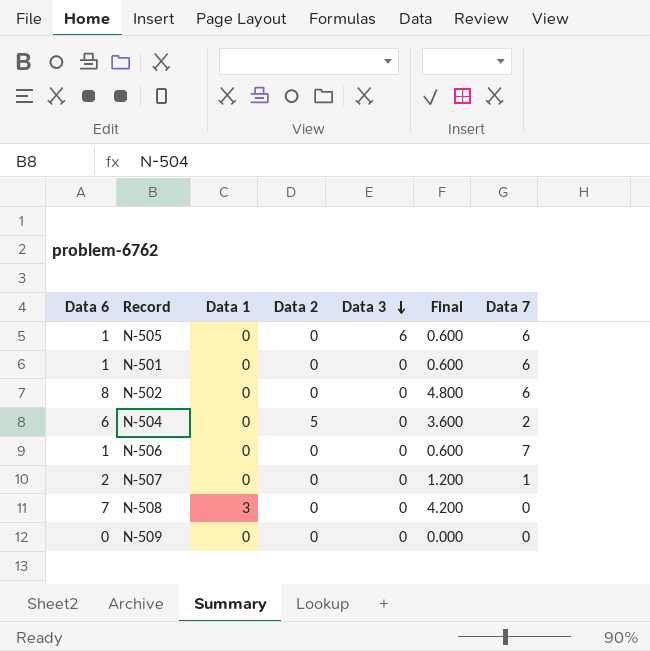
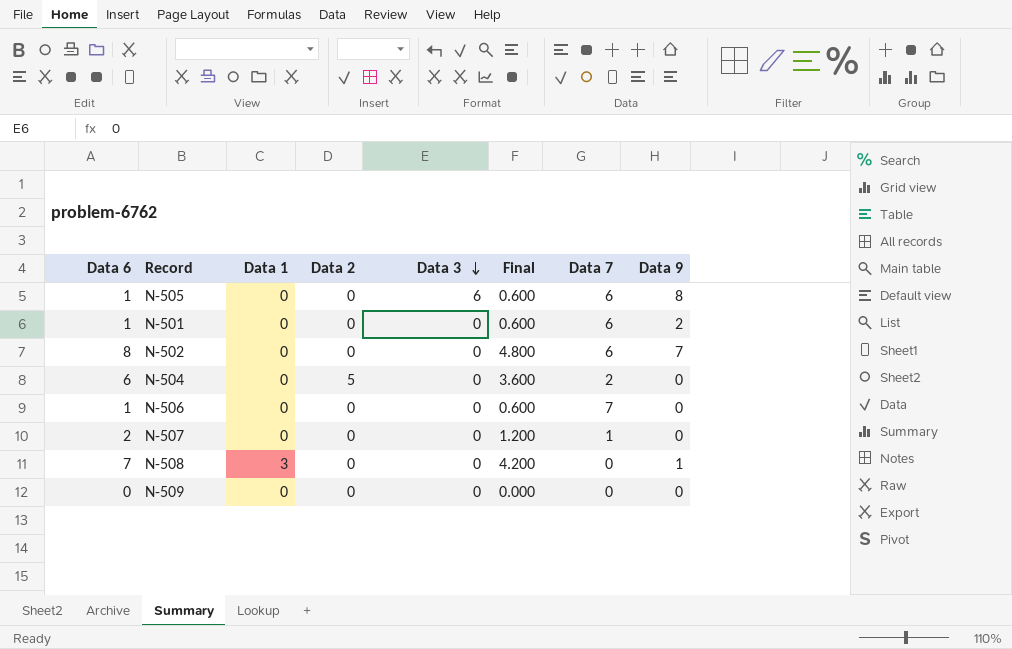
column Data 9 | position: none -> 8

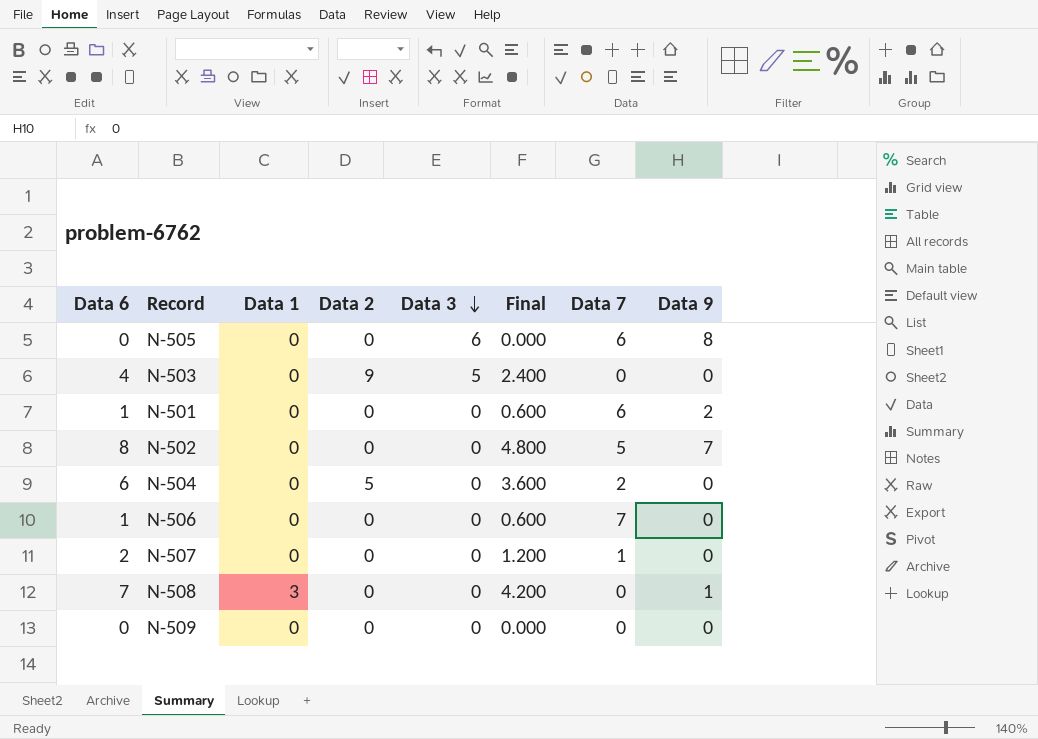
N-505 | Data 6: 1 -> 0
N-505 | Final: 0.600 -> 0.000
row N-503: none -> 4 | 0 | 9 | 5 | 2.400 | 0 | 0
N-502 | Data 7: 6 -> 5

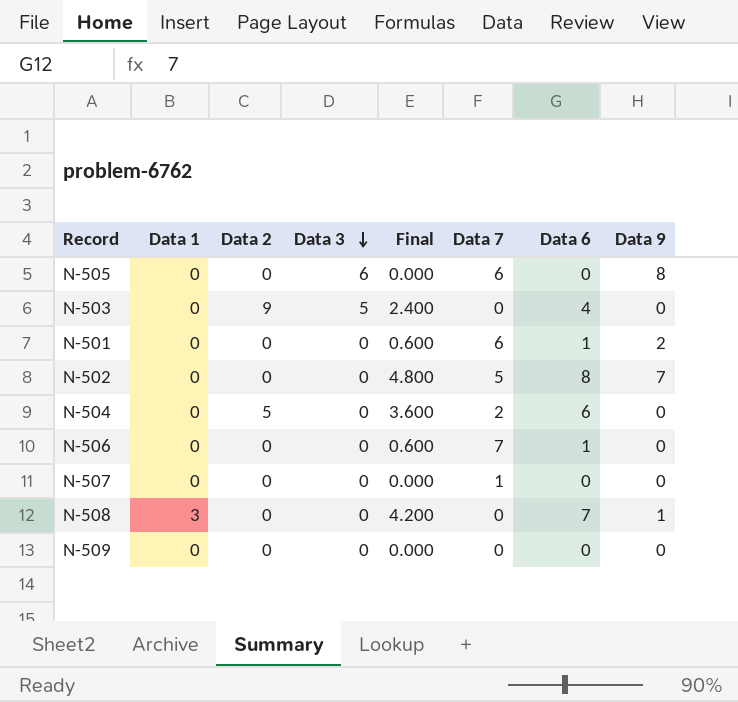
column Data 6 | position: 1 -> 7
N-507 | Final: 1.200 -> 0.000
N-507 | Data 6: 2 -> 0

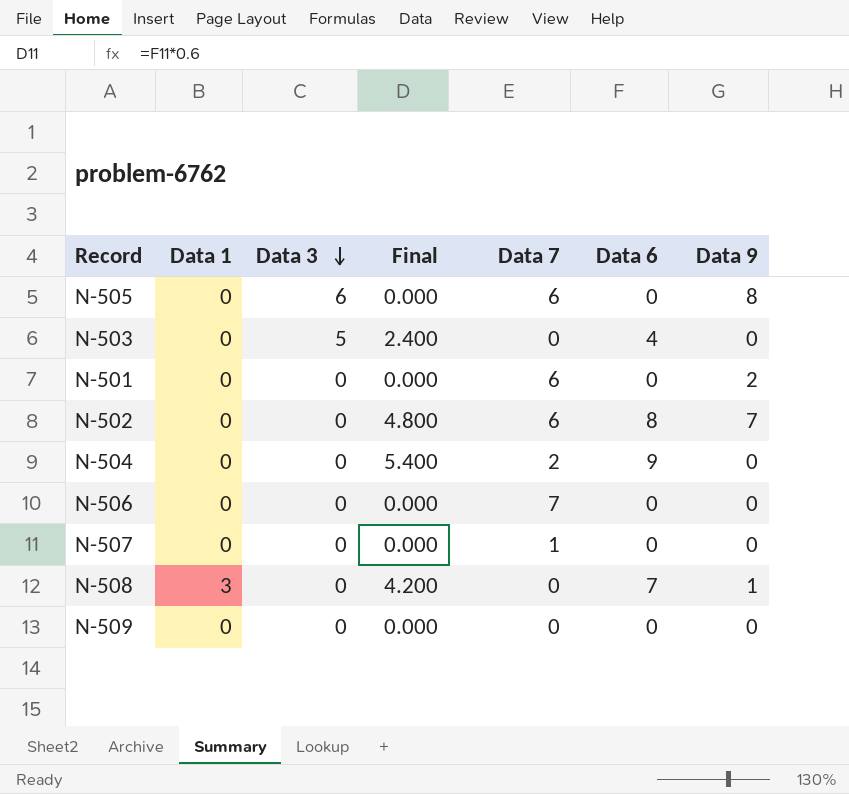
column Data 2 | position: 3 -> none
N-501 | Final: 0.600 -> 0.000
N-501 | Data 6: 1 -> 0
N-502 | Data 7: 5 -> 6
N-504 | Final: 3.600 -> 5.400
N-504 | Data 6: 6 -> 9
N-506 | Final: 0.600 -> 0.000
N-506 | Data 6: 1 -> 0

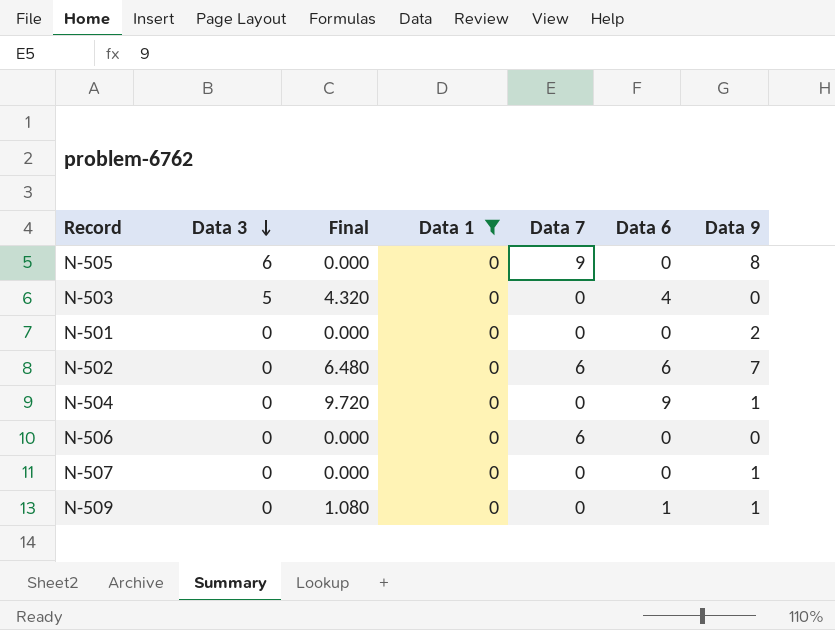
filter: none -> Data 1 = 0
column Final | formula: [Data 6] * 0.6 -> [Data 6] * 1.08
column Data 1 | position: 2 -> 4
N-505 | Data 7: 6 -> 9
N-501 | Data 7: 6 -> 0
N-502 | Data 6: 8 -> 6
N-504 | Data 7: 2 -> 0
N-504 | Data 9: 0 -> 1
N-506 | Data 7: 7 -> 6
N-507 | Data 7: 1 -> 0
N-507 | Data 9: 0 -> 1
N-509 | Data 6: 0 -> 1
N-509 | Data 9: 0 -> 1

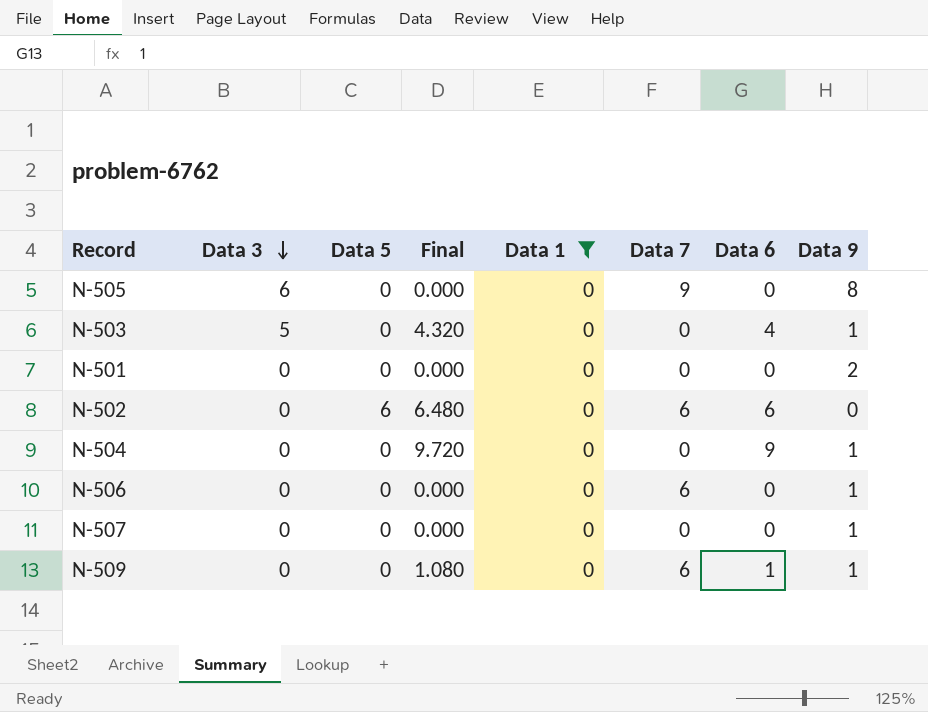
column Data 5 | position: none -> 3
N-503 | Data 9: 0 -> 1
N-502 | Data 9: 7 -> 0
N-506 | Data 9: 0 -> 1
N-509 | Data 7: 0 -> 6

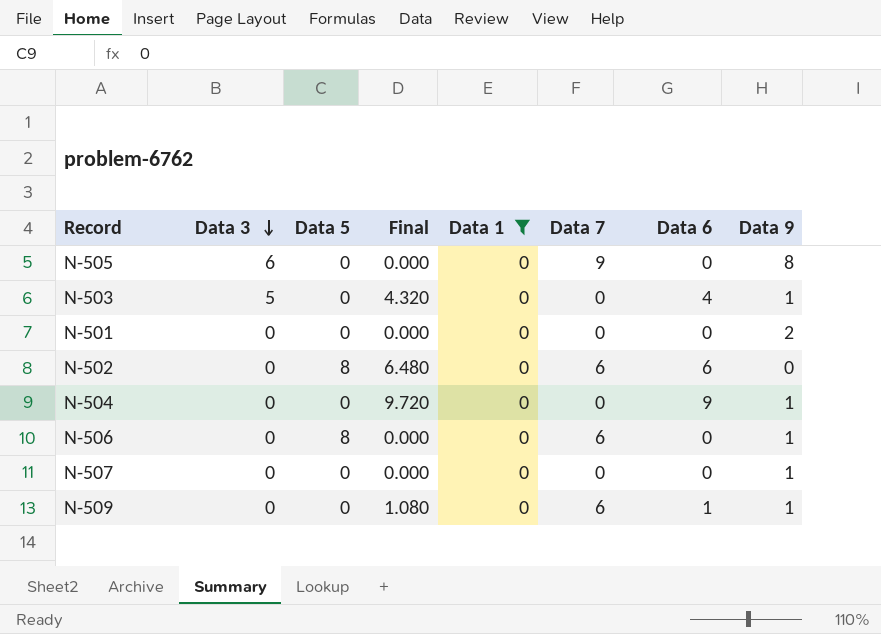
N-502 | Data 5: 6 -> 8
N-506 | Data 5: 0 -> 8

